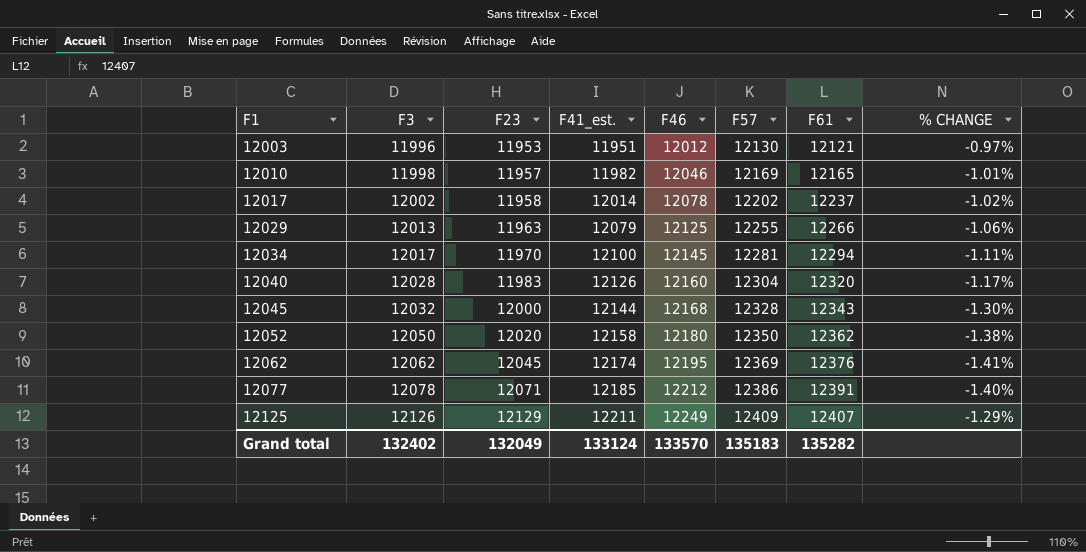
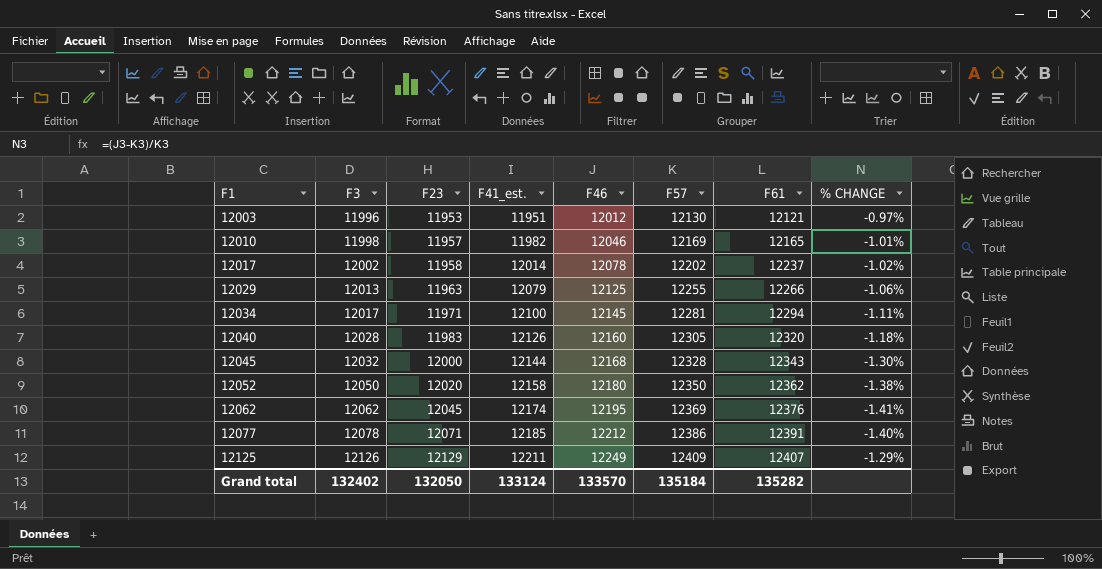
12034 | F23: 11970 -> 11971
12040 | F57: 12304 -> 12305
12040 | % CHANGE: -1.17% -> -1.18%
Grand total | F23: 132049 -> 132050
Grand total | F57: 135183 -> 135184

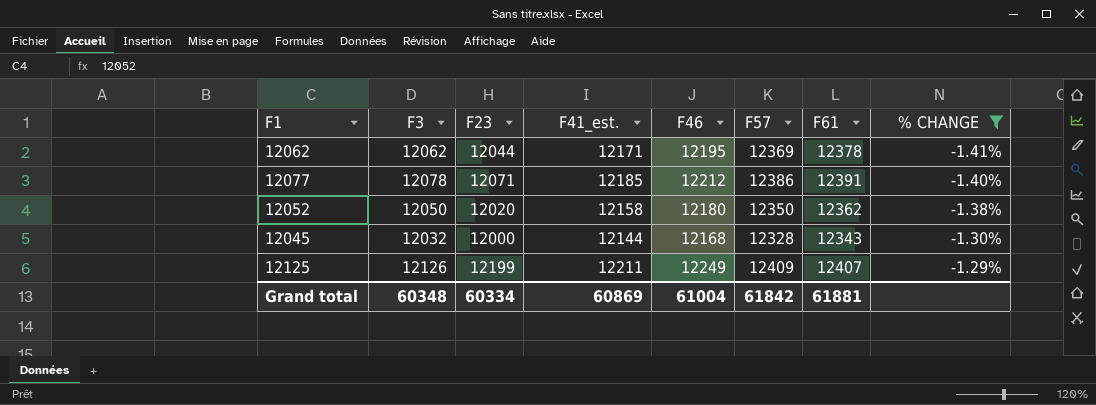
filter: none -> % CHANGE <= -1.29%
row order: F1 ascending -> % CHANGE ascending
12062 | F23: 12045 -> 12044
12062 | F41_est.: 12174 -> 12171
12062 | F61: 12376 -> 12378
12125 | F23: 12129 -> 12199
Grand total | F3: 132402 -> 60348
Grand total | F23: 132050 -> 60334
Grand total | F41_est.: 133124 -> 60869
Grand total | F46: 133570 -> 61004
Grand total | F57: 135184 -> 61842
Grand total | F61: 135282 -> 61881

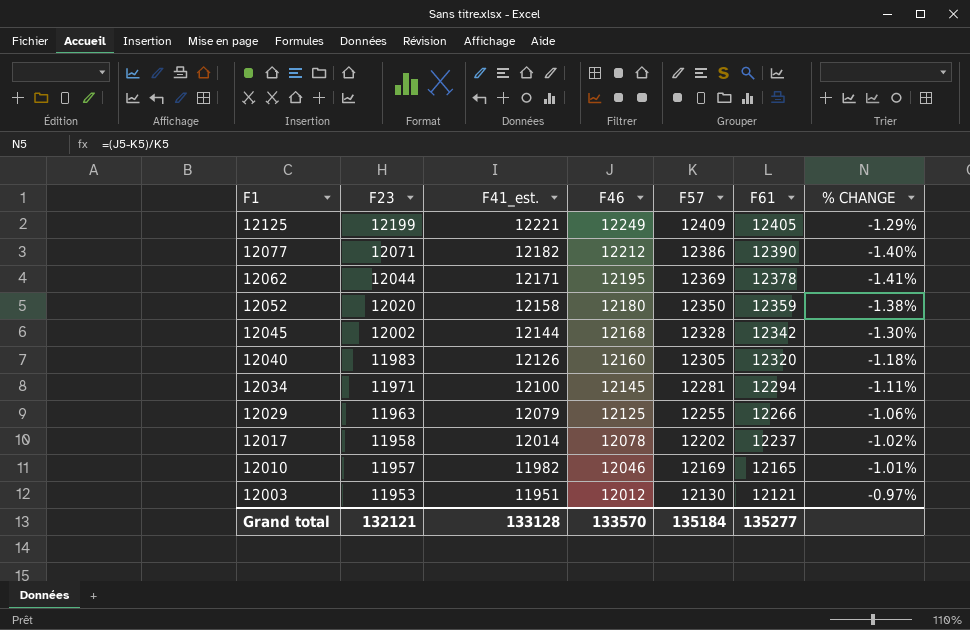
filter: % CHANGE <= -1.29% -> none
row order: % CHANGE ascending -> F1 descending
column F3 | position: 2 -> none
12125 | F41_est.: 12211 -> 12221
12125 | F61: 12407 -> 12405
12077 | F41_est.: 12185 -> 12182
12077 | F61: 12391 -> 12390
12052 | F61: 12362 -> 12359
12045 | F23: 12000 -> 12002
12045 | F61: 12343 -> 12342
Grand total | F23: 60334 -> 132121
Grand total | F41_est.: 60869 -> 133128
Grand total | F46: 61004 -> 133570
Grand total | F57: 61842 -> 135184
Grand total | F61: 61881 -> 135277

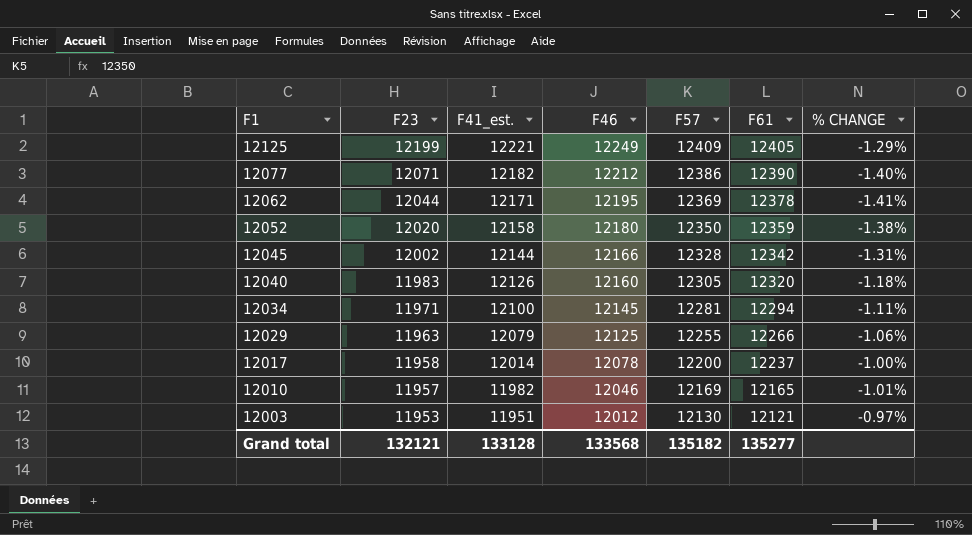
12045 | F46: 12168 -> 12166
12045 | % CHANGE: -1.30% -> -1.31%
12017 | F57: 12202 -> 12200
12017 | % CHANGE: -1.02% -> -1.00%
Grand total | F46: 133570 -> 133568
Grand total | F57: 135184 -> 135182

